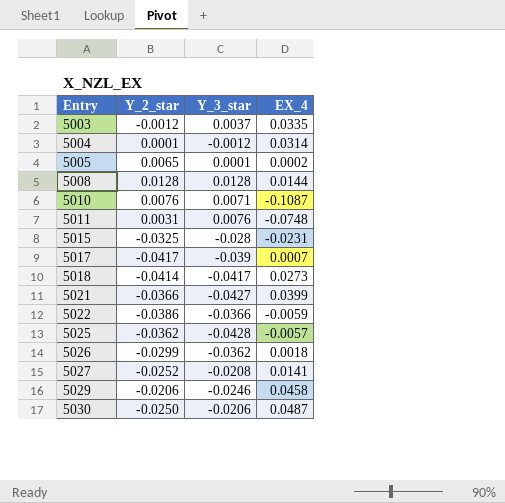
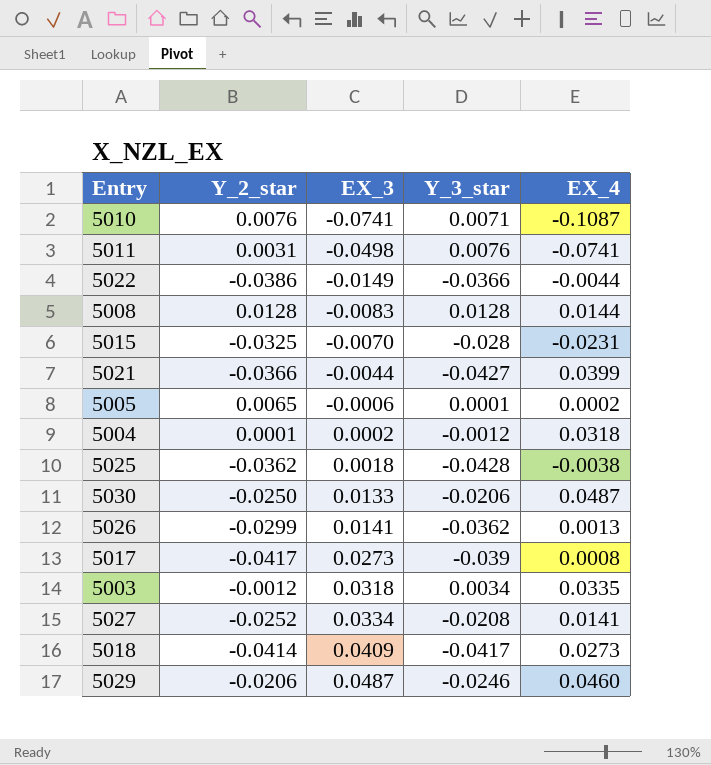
row order: Entry ascending -> EX_3 ascending
column EX_3 | position: none -> 3
5011 | EX_4: -0.0748 -> -0.0741
5022 | EX_4: -0.0059 -> -0.0044
5004 | EX_4: 0.0314 -> 0.0318
5025 | EX_4: -0.0057 -> -0.0038
5026 | EX_4: 0.0018 -> 0.0013
5017 | EX_4: 0.0007 -> 0.0008
5003 | Y_3_star: 0.0037 -> 0.0034
5029 | EX_4: 0.0458 -> 0.0460

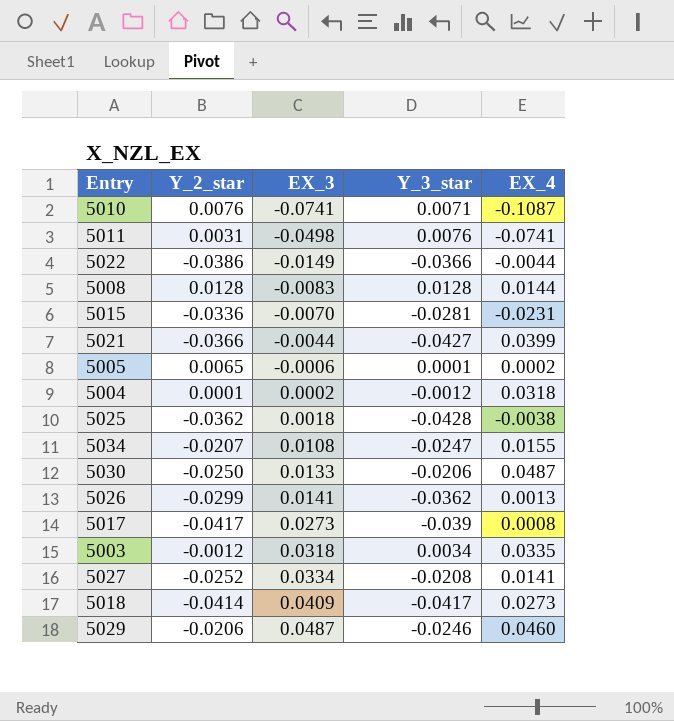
5015 | Y_2_star: -0.0325 -> -0.0336
5015 | Y_3_star: -0.028 -> -0.0281
row 5034: none -> -0.0207 | 0.0108 | -0.0247 | 0.0155

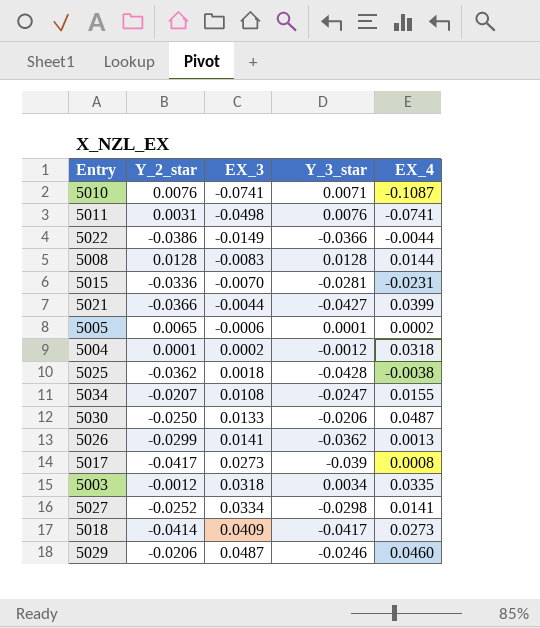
5027 | Y_3_star: -0.0208 -> -0.0298

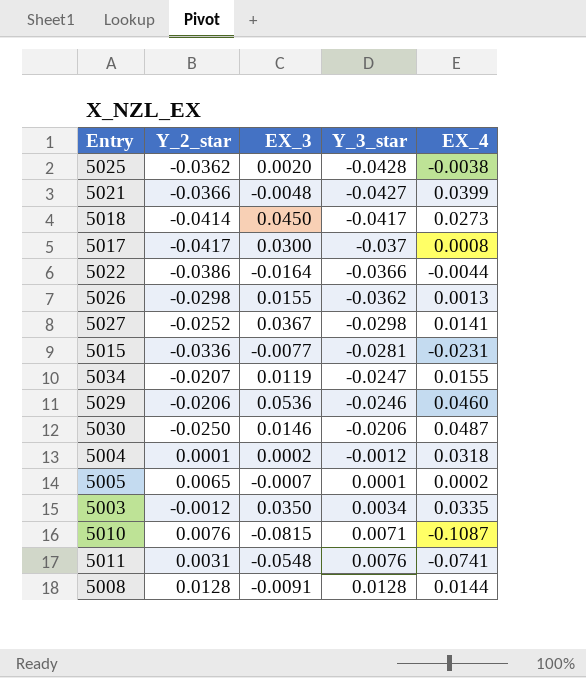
row order: EX_3 ascending -> Y_3_star ascending
5025 | EX_3: 0.0018 -> 0.0020
5021 | EX_3: -0.0044 -> -0.0048
5018 | EX_3: 0.0409 -> 0.0450
5017 | EX_3: 0.0273 -> 0.0300
5017 | Y_3_star: -0.039 -> -0.037
5022 | EX_3: -0.0149 -> -0.0164
5026 | Y_2_star: -0.0299 -> -0.0298
5026 | EX_3: 0.0141 -> 0.0155
5027 | EX_3: 0.0334 -> 0.0367
5015 | EX_3: -0.0070 -> -0.0077
5034 | EX_3: 0.0108 -> 0.0119
5029 | EX_3: 0.0487 -> 0.0536
5030 | EX_3: 0.0133 -> 0.0146
5005 | EX_3: -0.0006 -> -0.0007
5003 | EX_3: 0.0318 -> 0.0350
5010 | EX_3: -0.0741 -> -0.0815
5011 | EX_3: -0.0498 -> -0.0548
5008 | EX_3: -0.0083 -> -0.0091

